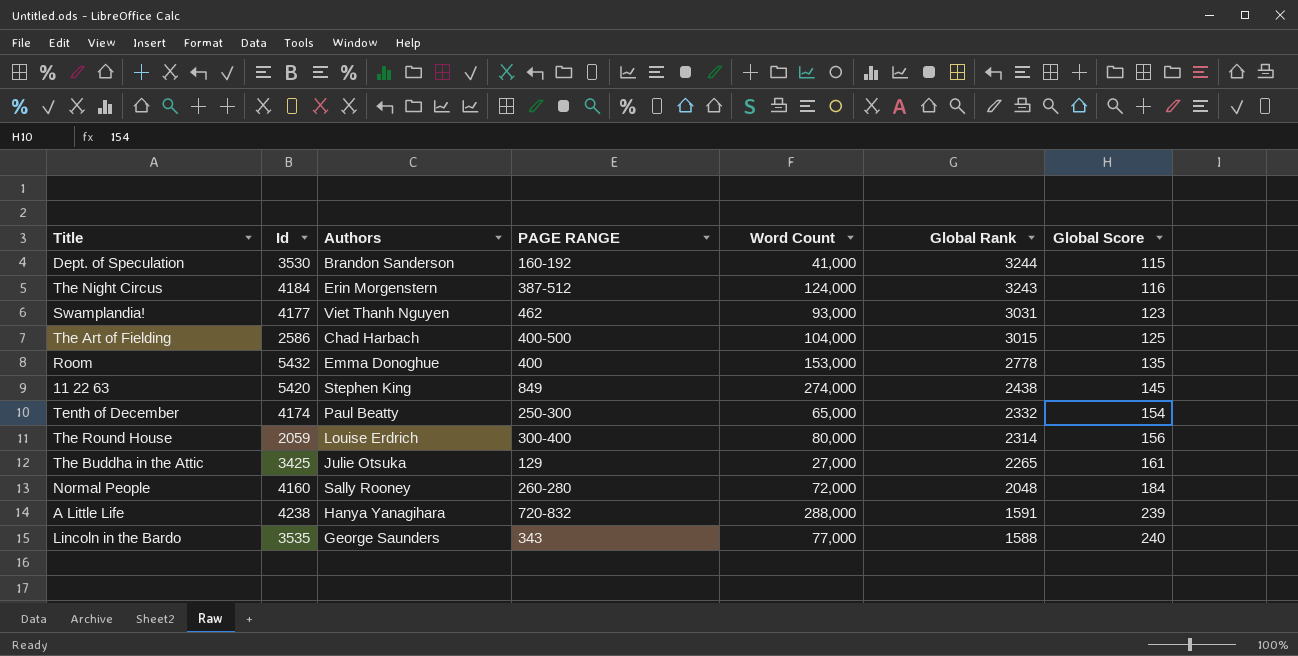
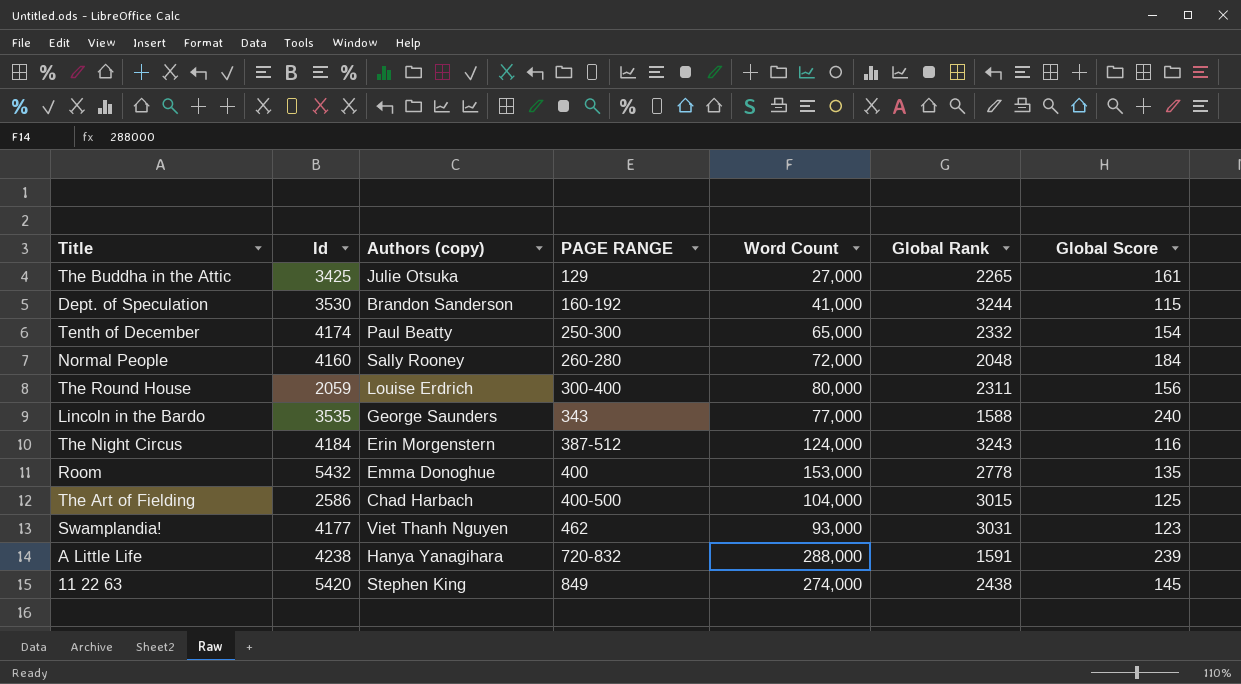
row order: Global Rank descending -> PAGE RANGE ascending
column name: Authors -> Authors (copy)
The Round House | Global Rank: 2314 -> 2311

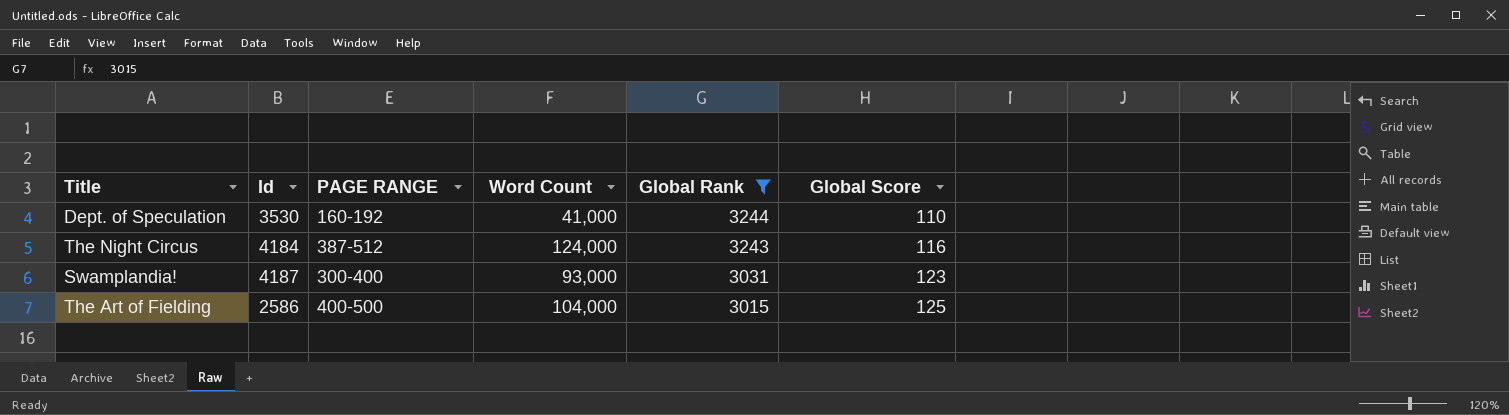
filter: none -> Global Rank >= 3015
row order: PAGE RANGE ascending -> Global Rank descending
column Authors (copy) | position: 3 -> none
Dept. of Speculation | Global Score: 115 -> 110
Swamplandia! | Id: 4177 -> 4187
Swamplandia! | PAGE RANGE: 462 -> 300-400

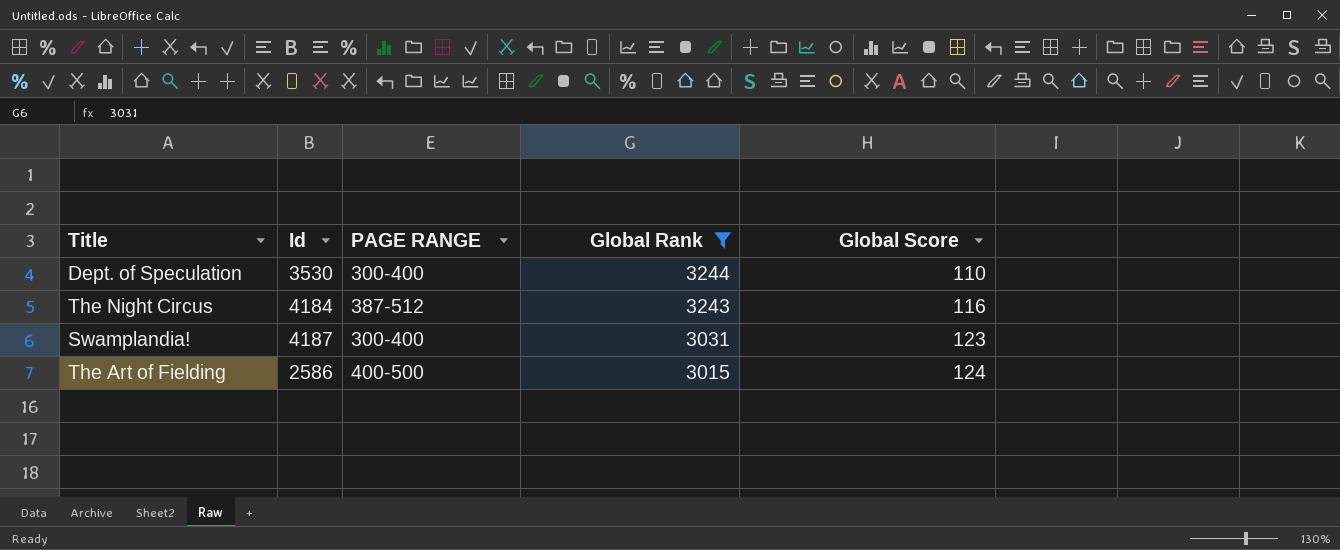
column Word Count | position: 4 -> none
Dept. of Speculation | PAGE RANGE: 160-192 -> 300-400
The Art of Fielding | Global Score: 125 -> 124

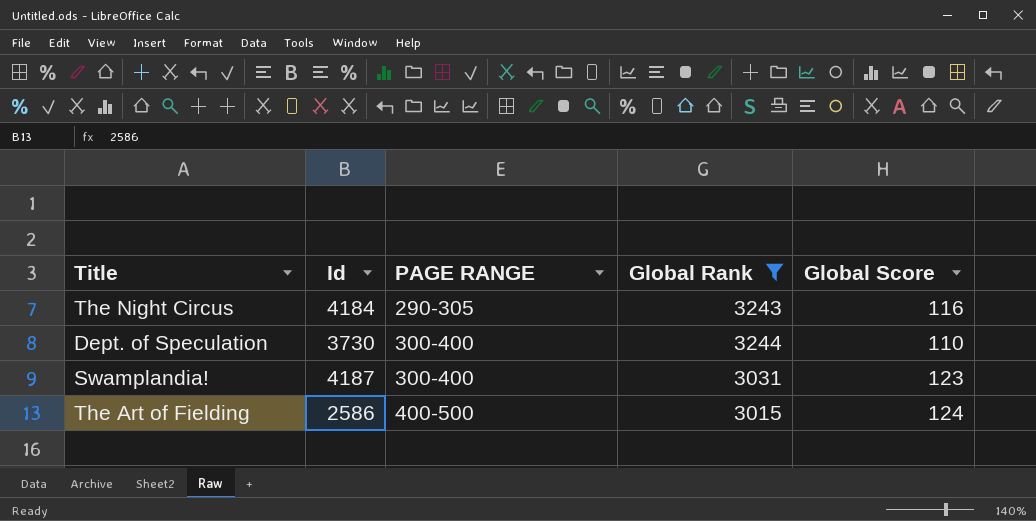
row order: Global Rank descending -> PAGE RANGE ascending
The Night Circus | PAGE RANGE: 387-512 -> 290-305
Dept. of Speculation | Id: 3530 -> 3730

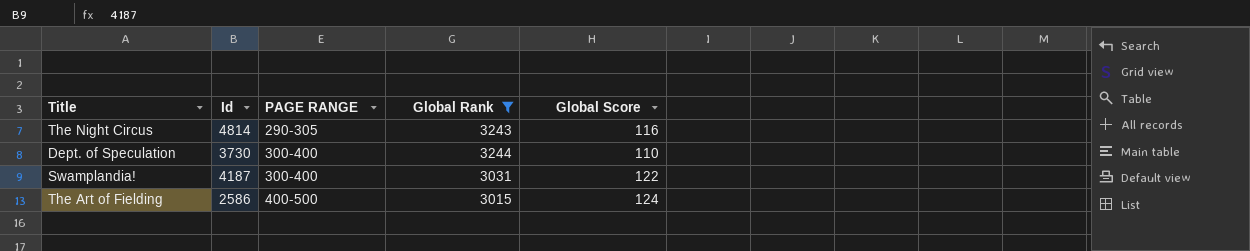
The Night Circus | Id: 4184 -> 4814
Swamplandia! | Global Score: 123 -> 122

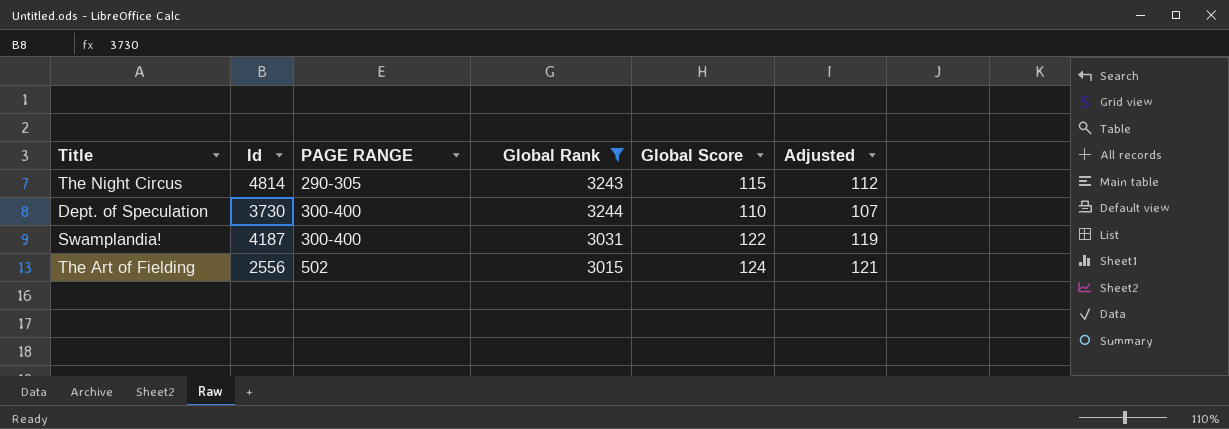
column Adjusted | formula: none -> [Global Score] - 3
The Night Circus | Global Score: 116 -> 115
The Art of Fielding | Id: 2586 -> 2556
The Art of Fielding | PAGE RANGE: 400-500 -> 502

